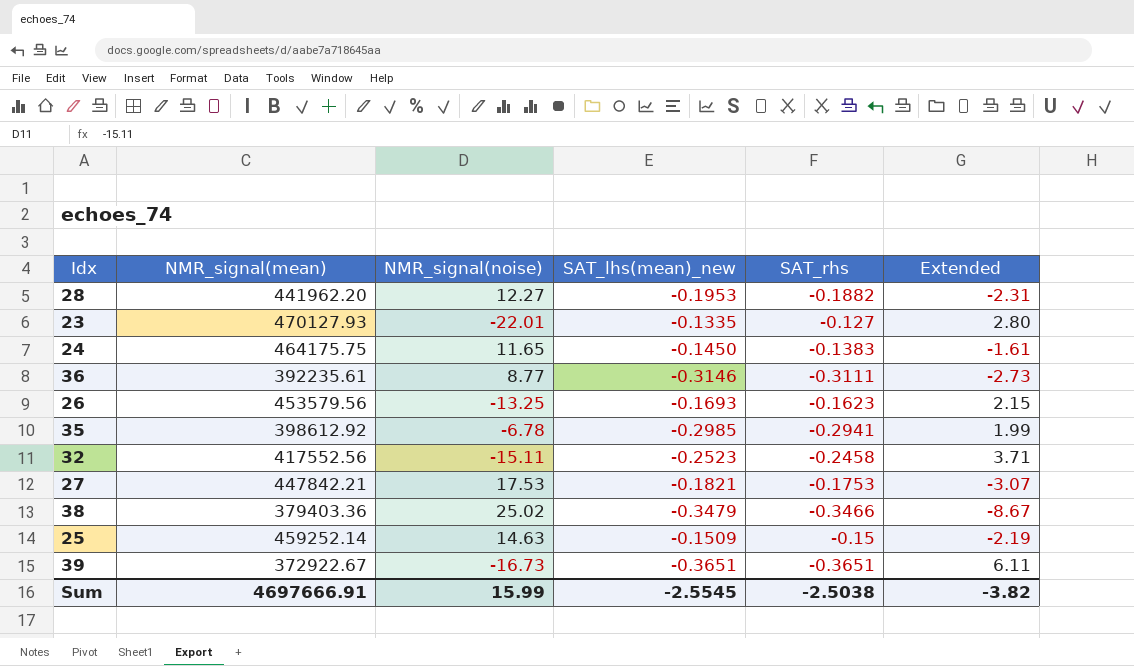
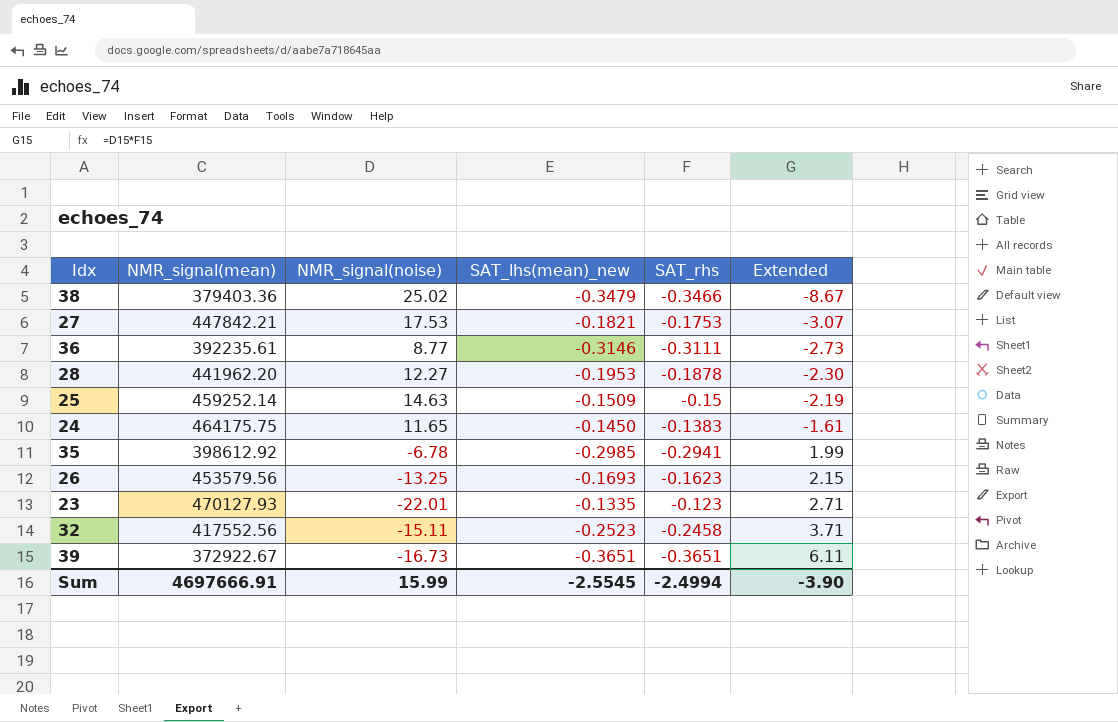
row order: none -> Extended ascending
28 | SAT_rhs: -0.1882 -> -0.1878
28 | Extended: -2.31 -> -2.30
23 | SAT_rhs: -0.127 -> -0.123
23 | Extended: 2.80 -> 2.71
Sum | SAT_rhs: -2.5038 -> -2.4994
Sum | Extended: -3.82 -> -3.90

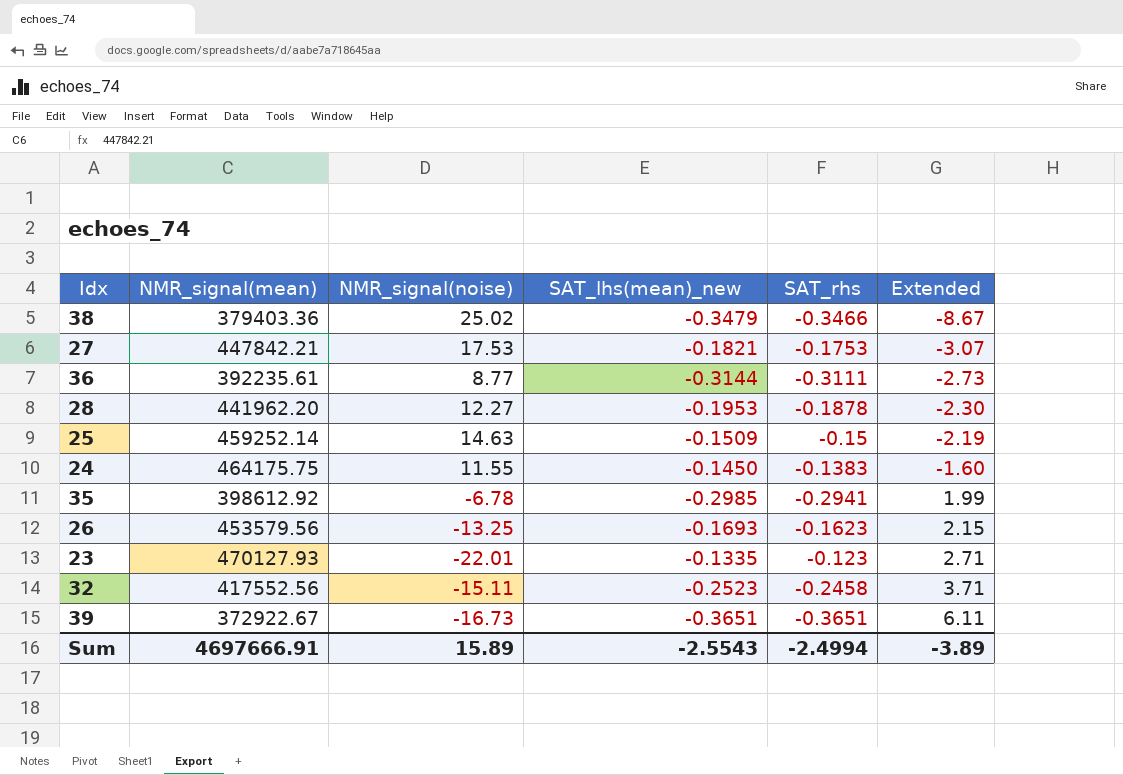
36 | SAT_lhs(mean)_new: -0.3146 -> -0.3144
24 | NMR_signal(noise): 11.65 -> 11.55
24 | Extended: -1.61 -> -1.60
Sum | NMR_signal(noise): 15.99 -> 15.89
Sum | SAT_lhs(mean)_new: -2.5545 -> -2.5543
Sum | Extended: -3.90 -> -3.89

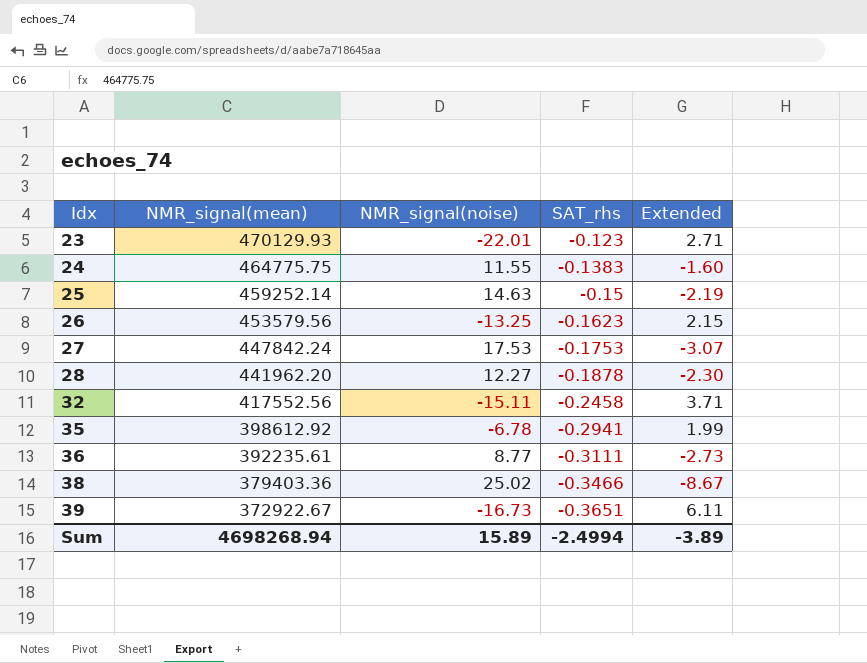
row order: Extended ascending -> Idx ascending
column SAT_lhs(mean)_new | position: 4 -> none
23 | NMR_signal(mean): 470127.93 -> 470129.93
24 | NMR_signal(mean): 464175.75 -> 464775.75
27 | NMR_signal(mean): 447842.21 -> 447842.24
Sum | NMR_signal(mean): 4697666.91 -> 4698268.94

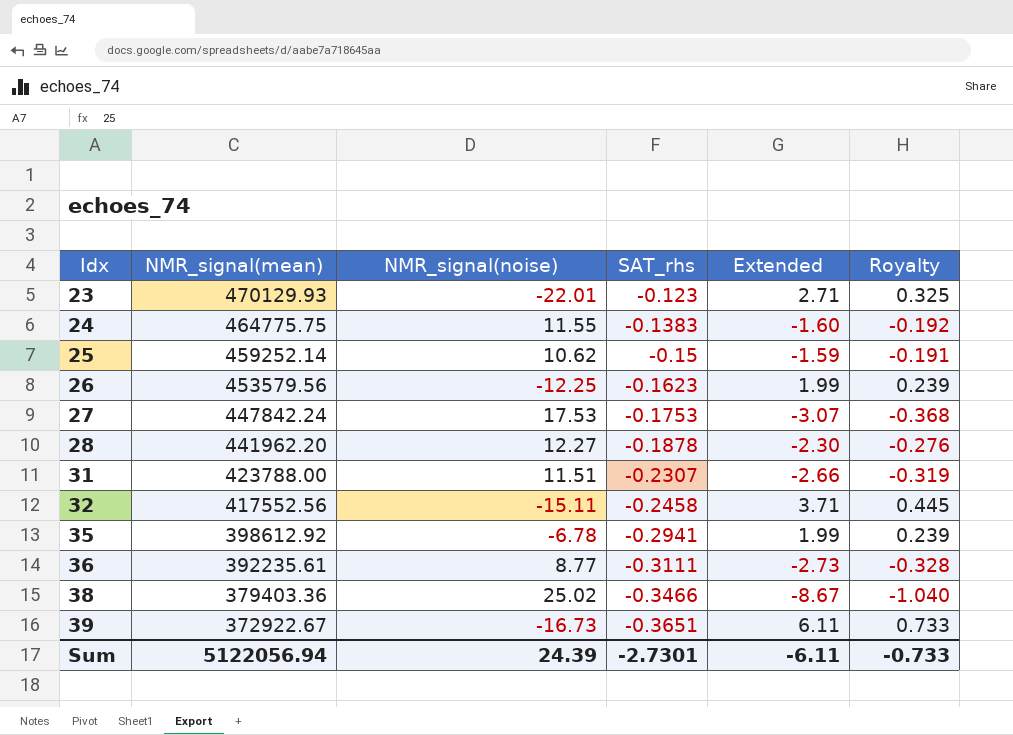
column Royalty | formula: none -> [Extended] * 0.12
25 | NMR_signal(noise): 14.63 -> 10.62
25 | Extended: -2.19 -> -1.59
26 | NMR_signal(noise): -13.25 -> -12.25
26 | Extended: 2.15 -> 1.99
row 31: none -> 423788.00 | 11.51 | -0.2307 | -2.66 | -0.319
Sum | NMR_signal(mean): 4698268.94 -> 5122056.94
Sum | NMR_signal(noise): 15.89 -> 24.39
Sum | SAT_rhs: -2.4994 -> -2.7301
Sum | Extended: -3.89 -> -6.11

